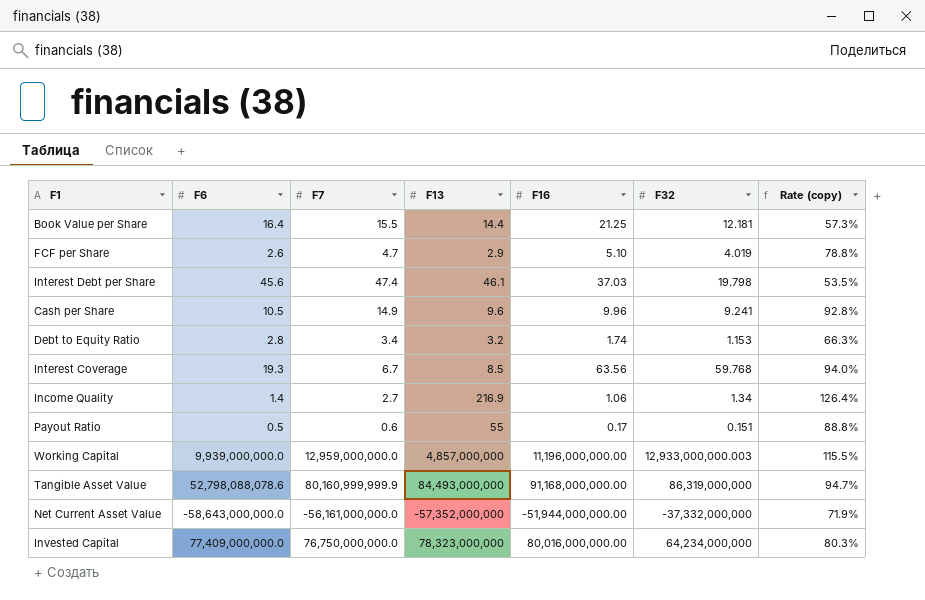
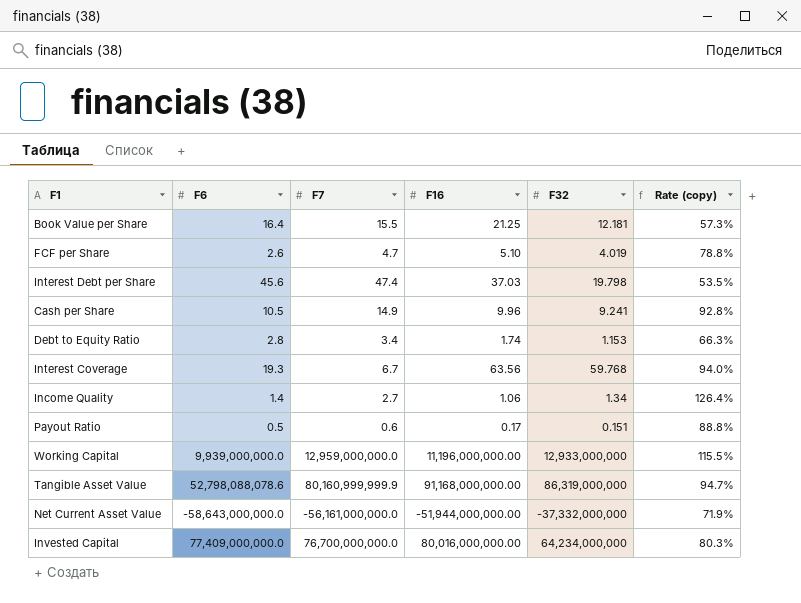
column F13 | position: 4 -> none
Working Capital | F32: 12,933,000,000.003 -> 12,933,000,000
Invested Capital | F7: 76,750,000,000.0 -> 76,700,000,000.0

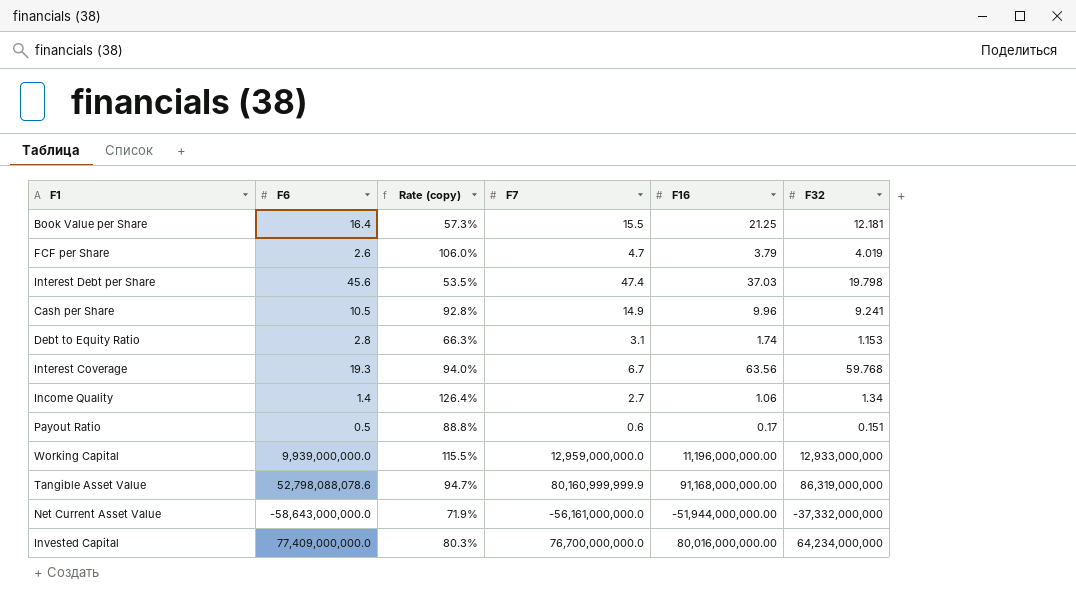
column Rate (copy) | position: 6 -> 3
FCF per Share | Rate (copy): 78.8% -> 106.0%
FCF per Share | F16: 5.10 -> 3.79
Debt to Equity Ratio | F7: 3.4 -> 3.1

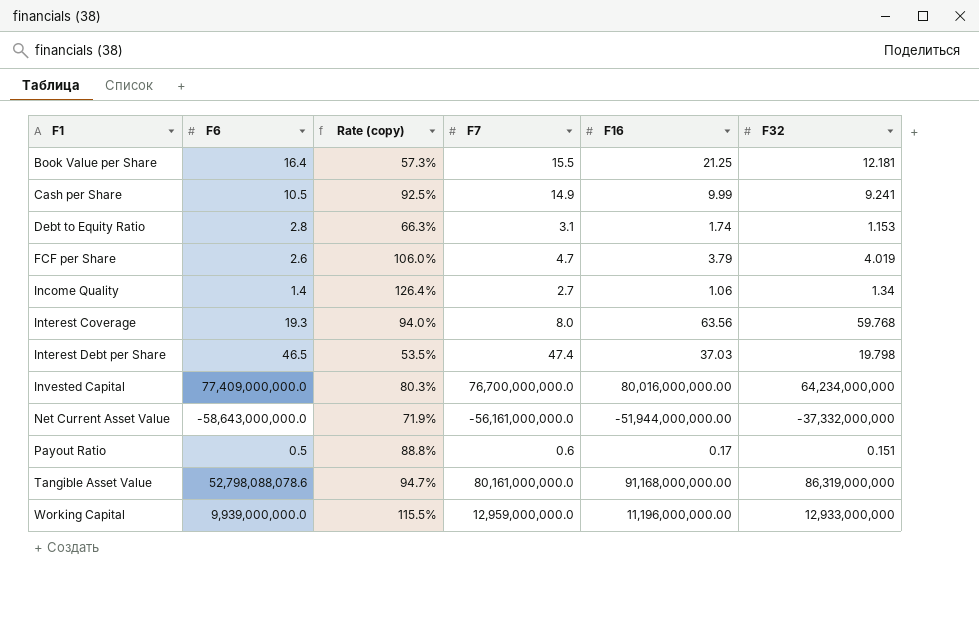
row order: none -> F1 ascending
Cash per Share | Rate (copy): 92.8% -> 92.5%
Cash per Share | F16: 9.96 -> 9.99
Interest Coverage | F7: 6.7 -> 8.0
Interest Debt per Share | F6: 45.6 -> 46.5
Tangible Asset Value | F7: 80,160,999,999.9 -> 80,161,000,000.0

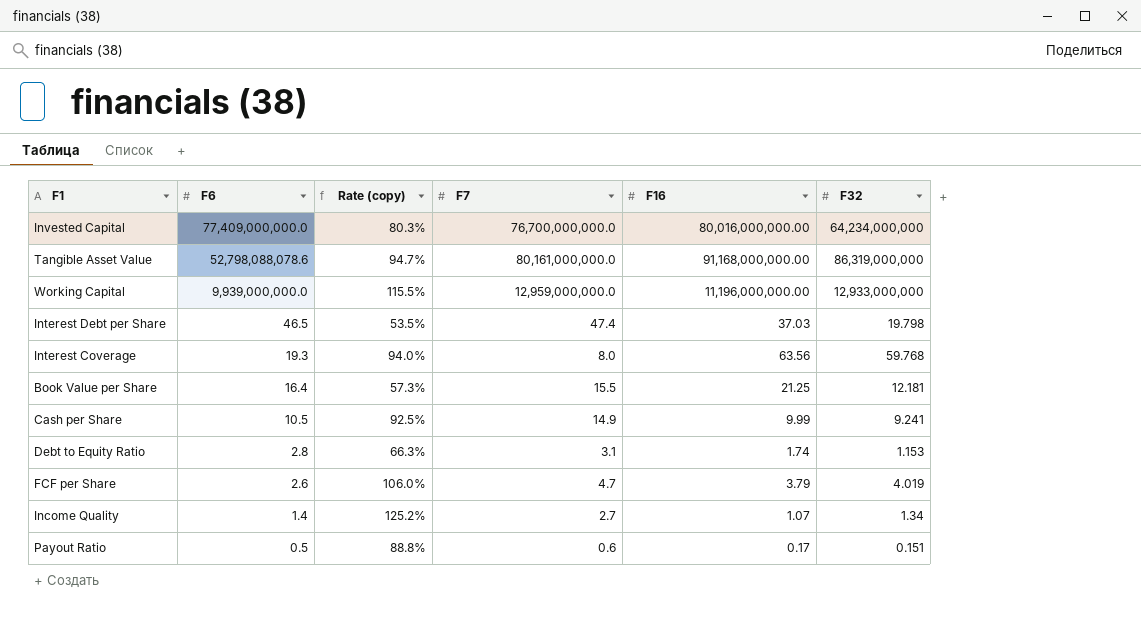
row order: F1 ascending -> F6 descending
row Net Current Asset Value: -58,643,000,000.0 | 71.9% | -56,161,000,000.0 | -51,944,000,000.00 | -37,332,000,000 -> none
Income Quality | Rate (copy): 126.4% -> 125.2%
Income Quality | F16: 1.06 -> 1.07

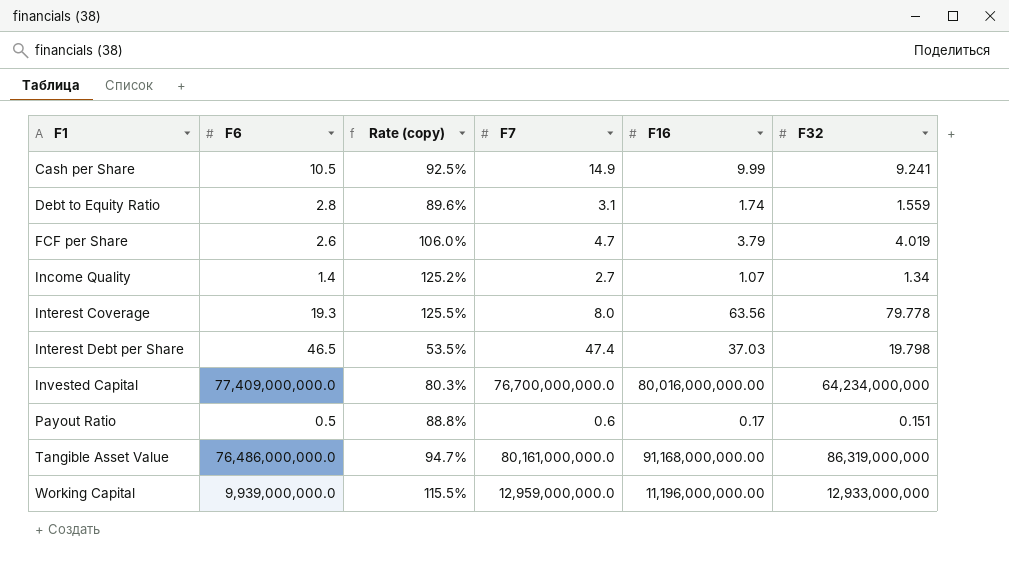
row order: F6 descending -> F1 ascending
row Book Value per Share: 16.4 | 57.3% | 15.5 | 21.25 | 12.181 -> none
Debt to Equity Ratio | Rate (copy): 66.3% -> 89.6%
Debt to Equity Ratio | F32: 1.153 -> 1.559
Interest Coverage | Rate (copy): 94.0% -> 125.5%
Interest Coverage | F32: 59.768 -> 79.778
Tangible Asset Value | F6: 52,798,088,078.6 -> 76,486,000,000.0

